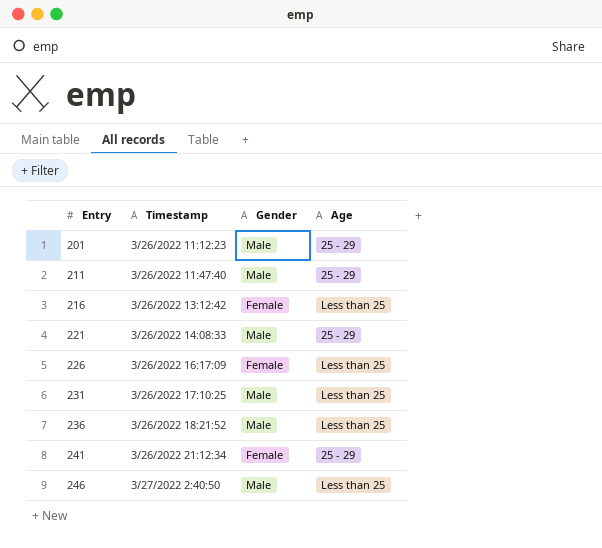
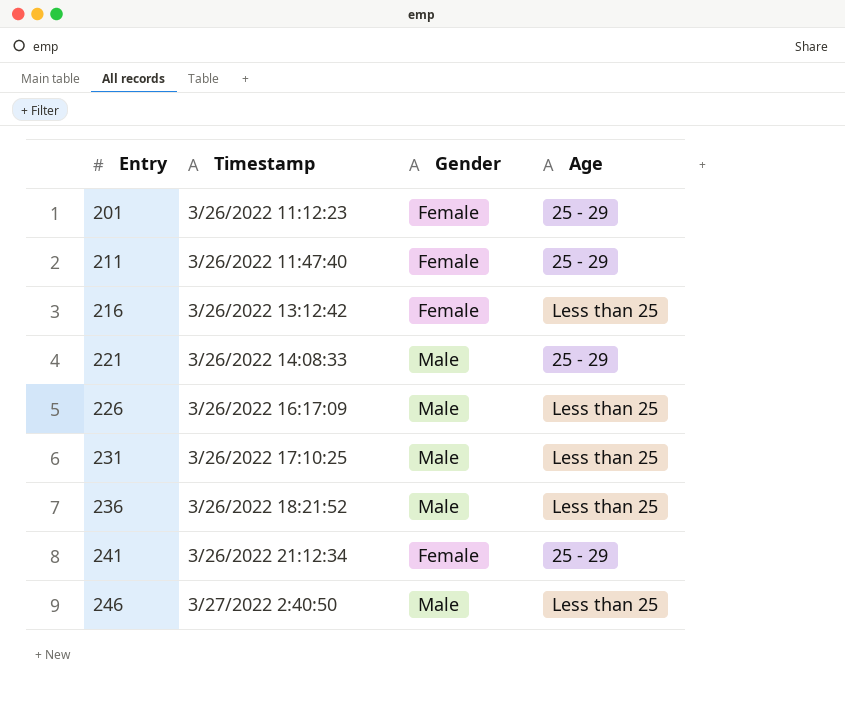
201 | Gender: Male -> Female
211 | Gender: Male -> Female
226 | Gender: Female -> Male

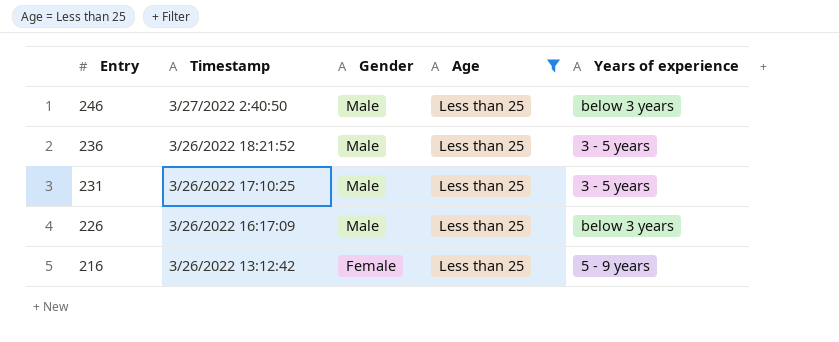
filter: none -> Age = Less than 25
row order: Entry ascending -> Entry descending
column Years of experience | position: none -> 5

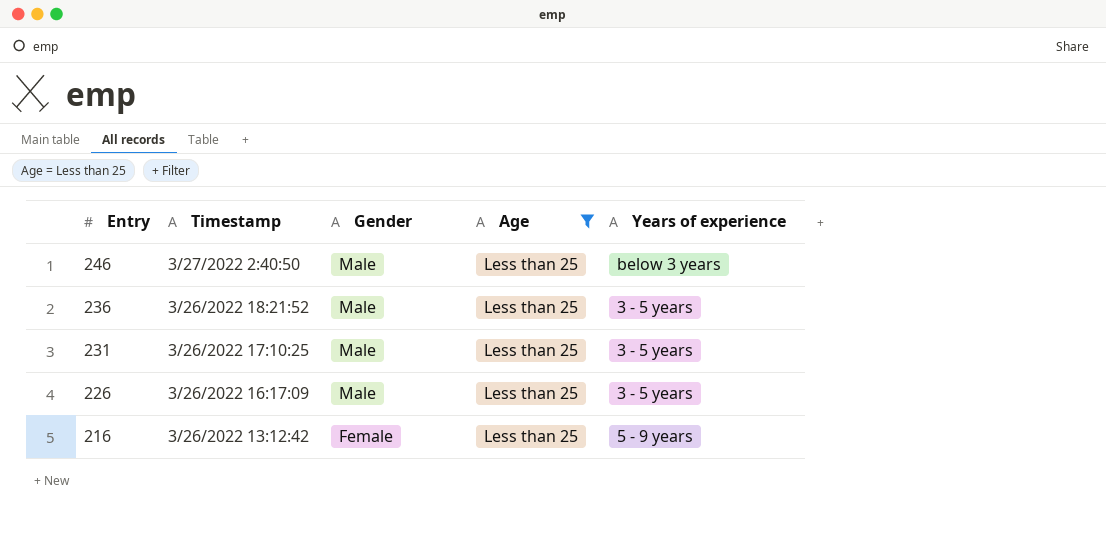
226 | Years of experience: below 3 years -> 3 - 5 years

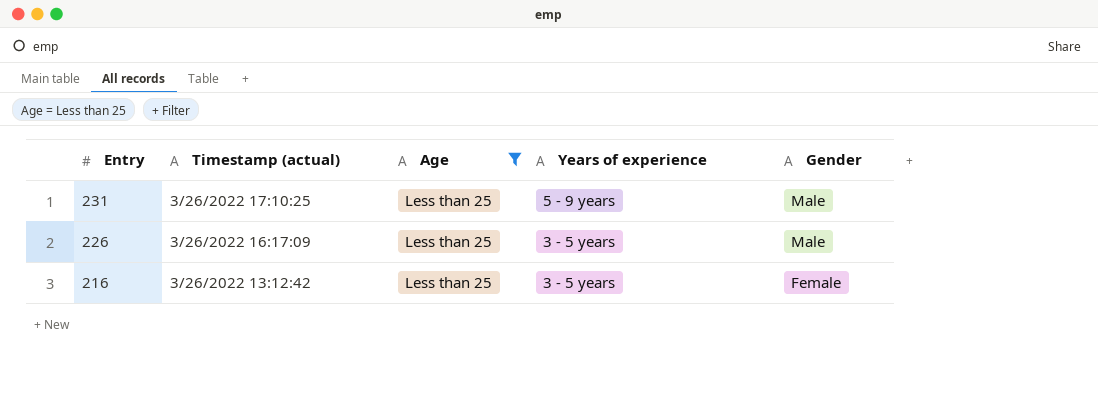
column name: Timestamp -> Timestamp (actual)
column Gender | position: 3 -> 5
row 246: 3/27/2022 2:40:50 | Male | Less than 25 | below 3 years -> none
row 236: 3/26/2022 18:21:52 | Male | Less than 25 | 3 - 5 years -> none
231 | Years of experience: 3 - 5 years -> 5 - 9 years
216 | Years of experience: 5 - 9 years -> 3 - 5 years

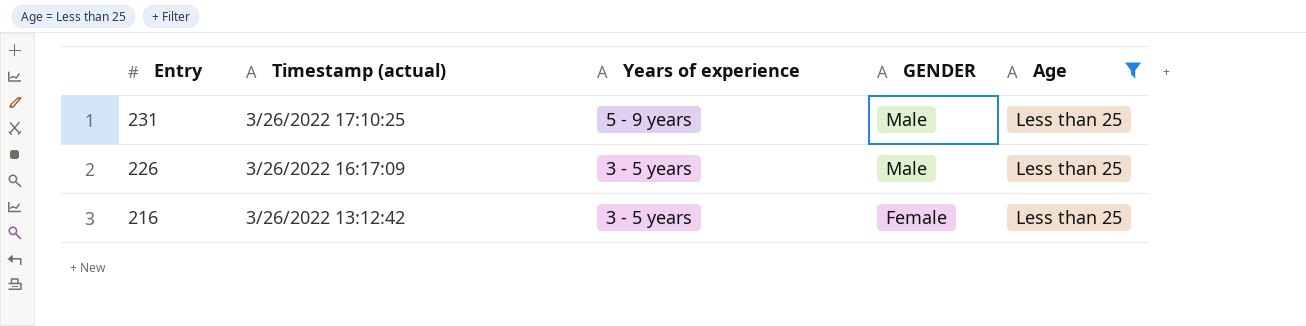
column name: Gender -> GENDER
column Age | position: 3 -> 5

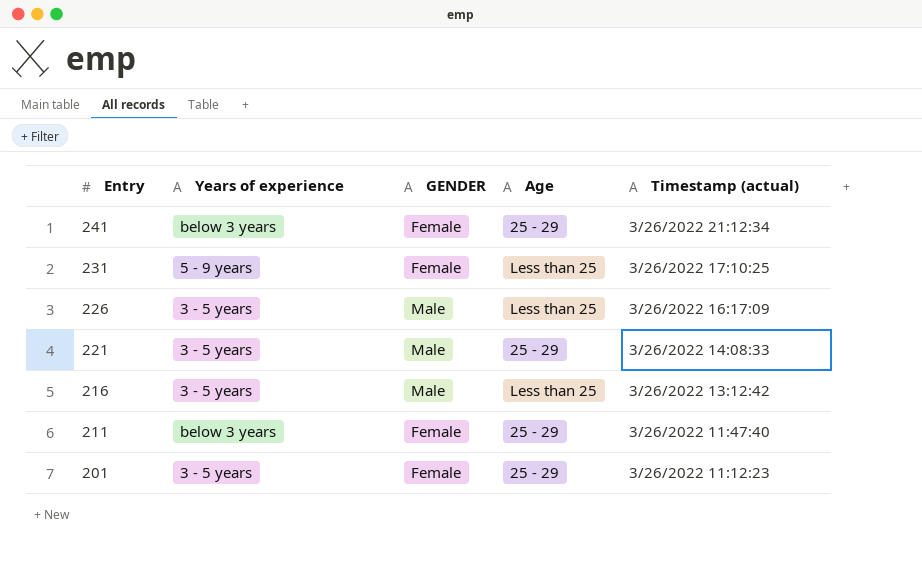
filter: Age = Less than 25 -> none
column Timestamp (actual) | position: 2 -> 5
231 | GENDER: Male -> Female
216 | GENDER: Female -> Male

